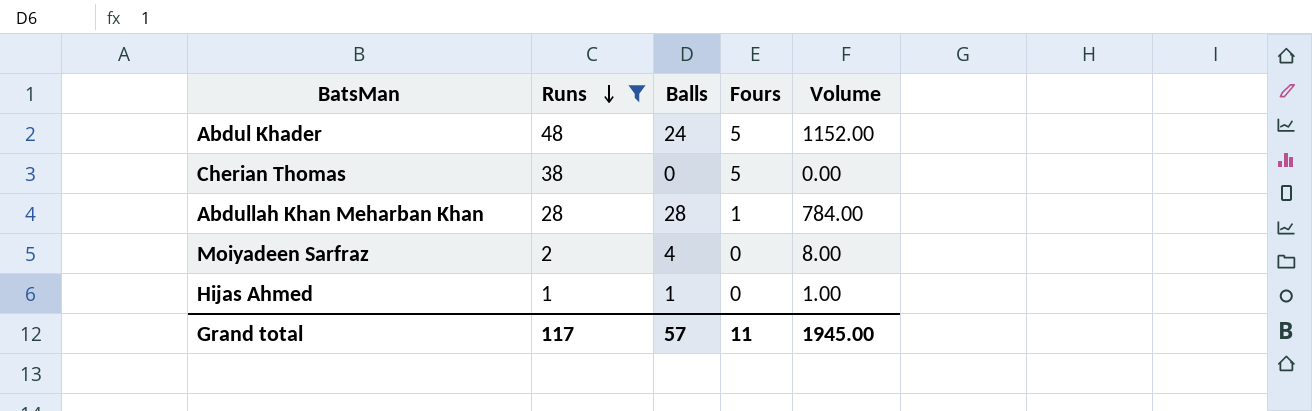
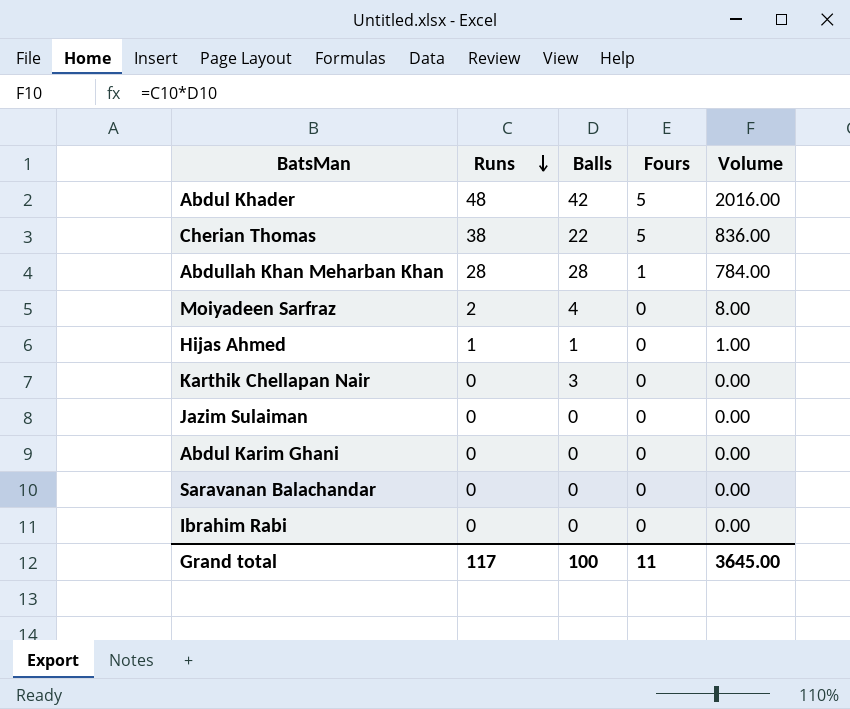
filter: Runs != 0 -> none
Abdul Khader | Balls: 24 -> 42
Abdul Khader | Volume: 1152.00 -> 2016.00
Cherian Thomas | Balls: 0 -> 22
Cherian Thomas | Volume: 0.00 -> 836.00
Grand total | Balls: 57 -> 100
Grand total | Volume: 1945.00 -> 3645.00

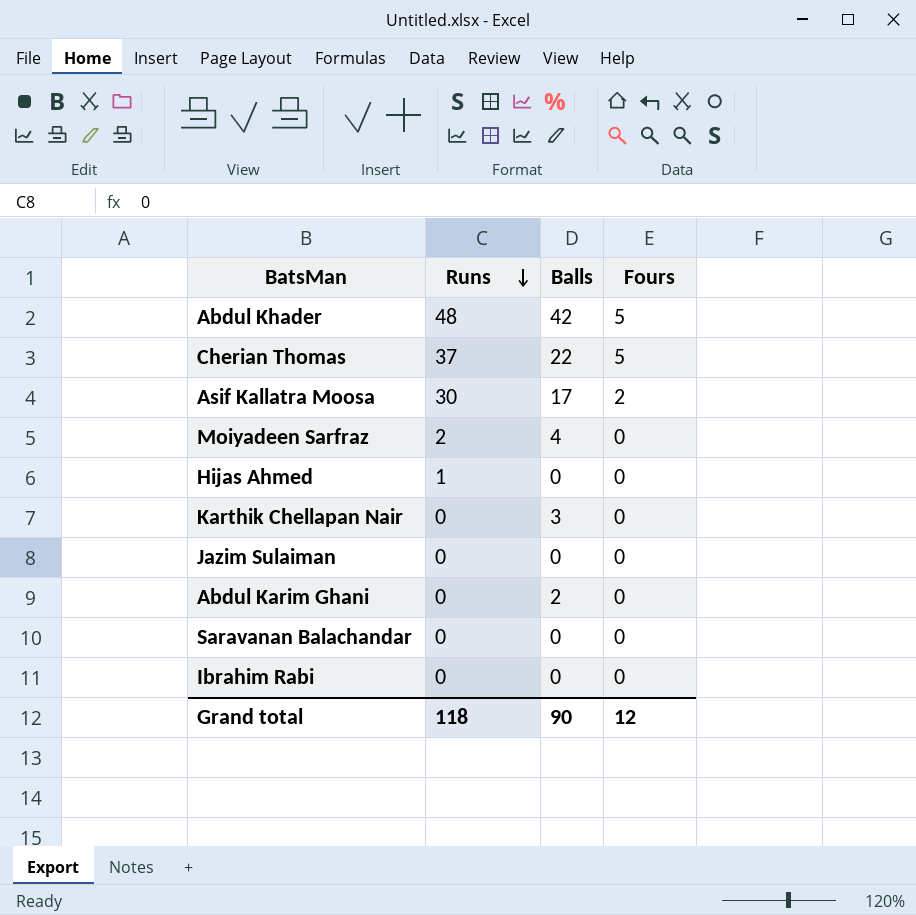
column Volume | formula: [Runs] * [Balls] -> none
row Abdullah Khan Meharban Khan: 28 | 28 | 1 | 784.00 -> none
Cherian Thomas | Runs: 38 -> 37
row Asif Kallatra Moosa: none -> 30 | 17 | 2
Hijas Ahmed | Balls: 1 -> 0
Abdul Karim Ghani | Balls: 0 -> 2
Grand total | Runs: 117 -> 118
Grand total | Balls: 100 -> 90
Grand total | Fours: 11 -> 12

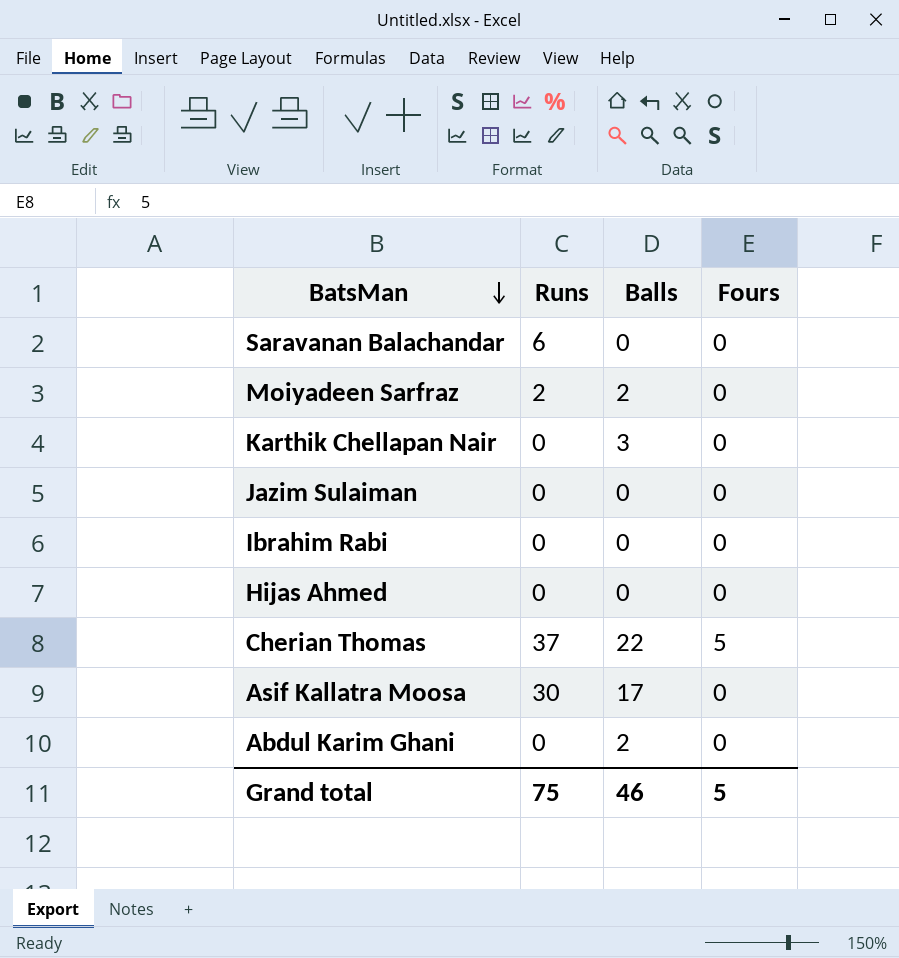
row order: Runs descending -> BatsMan descending
row Abdul Khader: 48 | 42 | 5 -> none
Saravanan Balachandar | Runs: 0 -> 6
Moiyadeen Sarfraz | Balls: 4 -> 2
Hijas Ahmed | Runs: 1 -> 0
Asif Kallatra Moosa | Fours: 2 -> 0
Grand total | Runs: 118 -> 75
Grand total | Balls: 90 -> 46
Grand total | Fours: 12 -> 5

